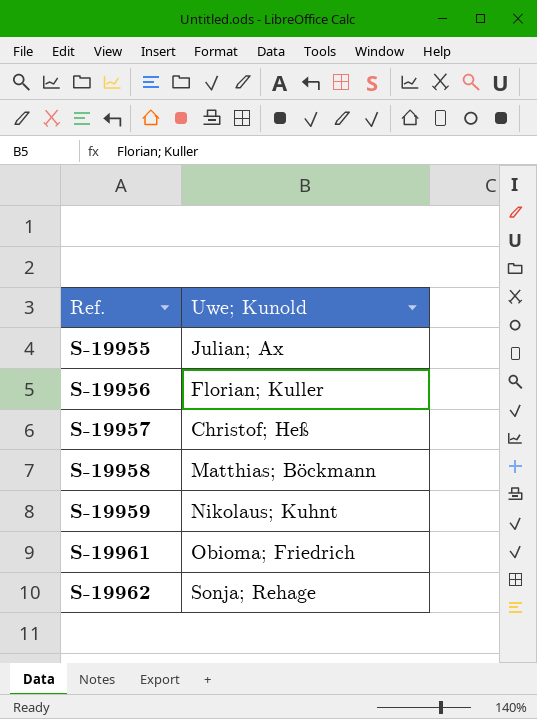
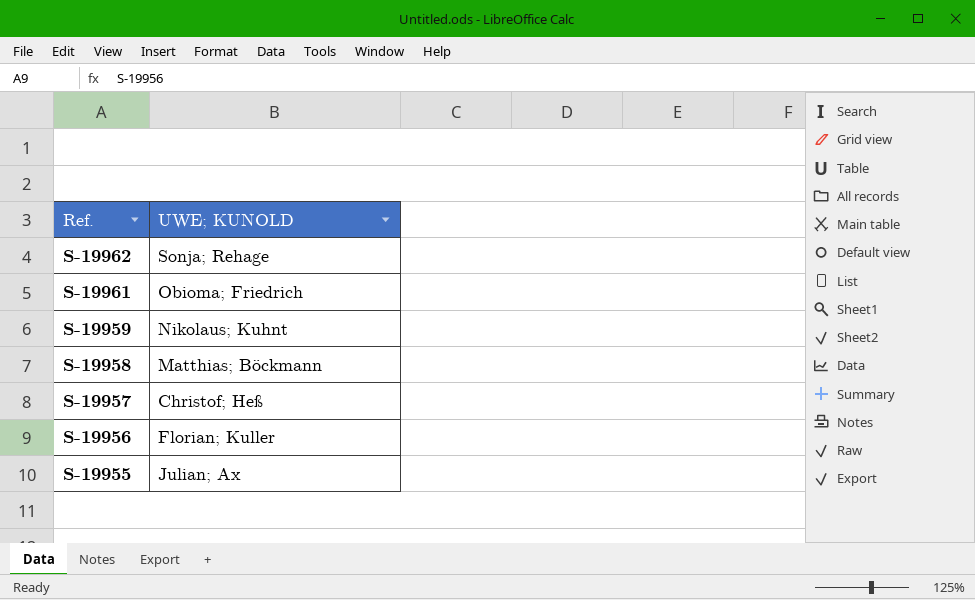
row order: Ref. ascending -> Ref. descending
column name: Uwe; Kunold -> UWE; KUNOLD

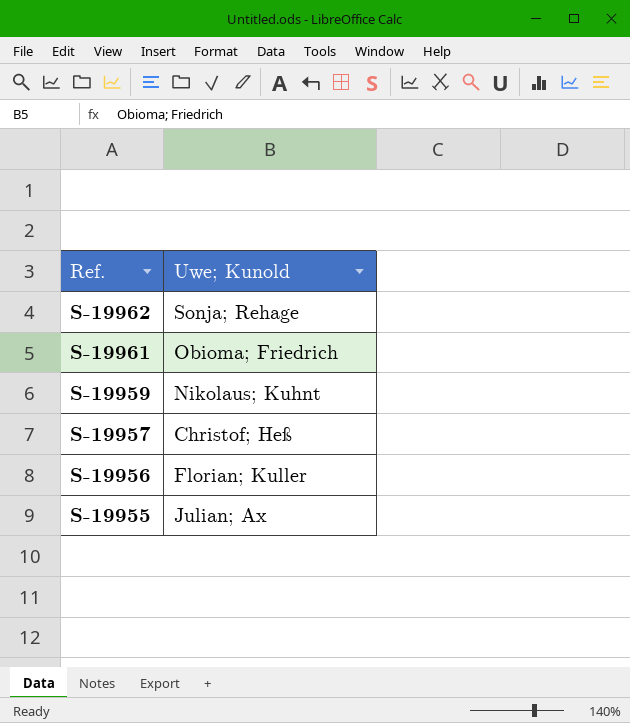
column name: UWE; KUNOLD -> Uwe; Kunold
row S-19958: Matthias; Böckmann -> none

